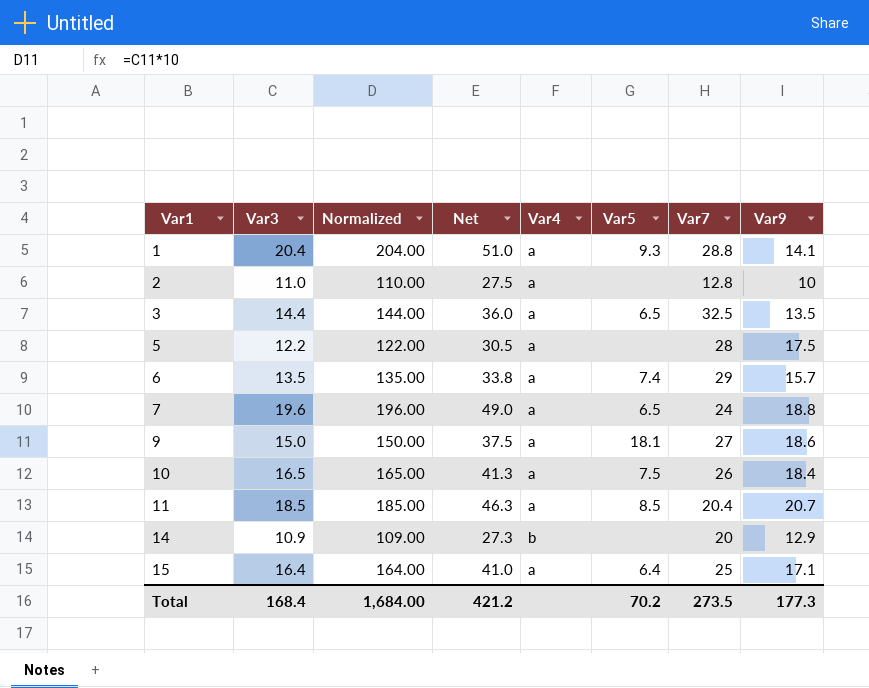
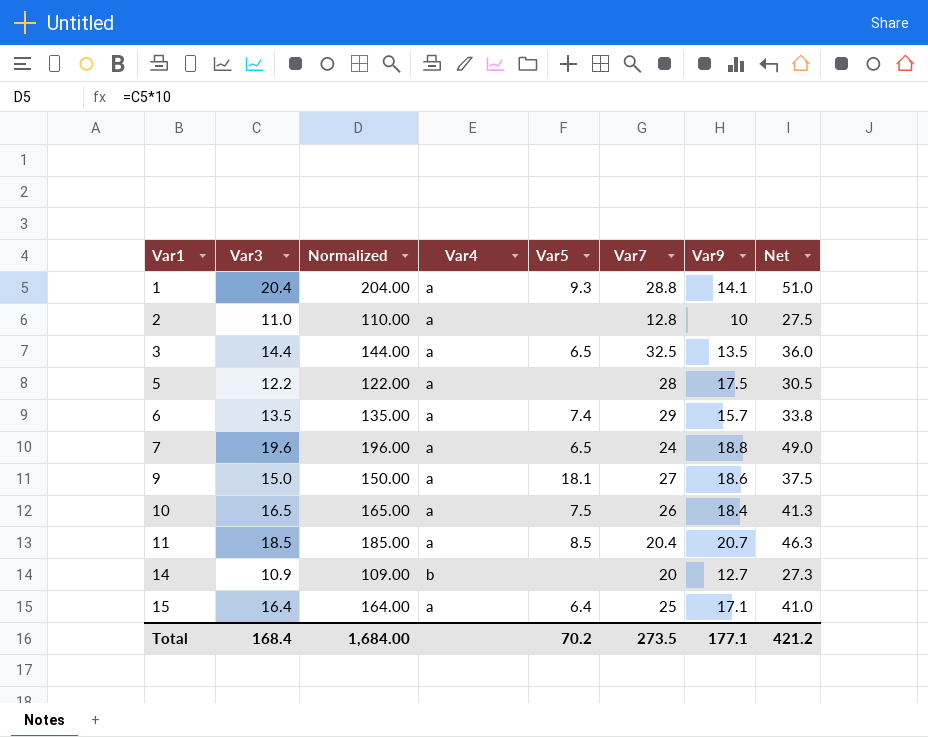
column Net | position: 4 -> 8
14 | Var9: 12.9 -> 12.7
Total | Var9: 177.3 -> 177.1

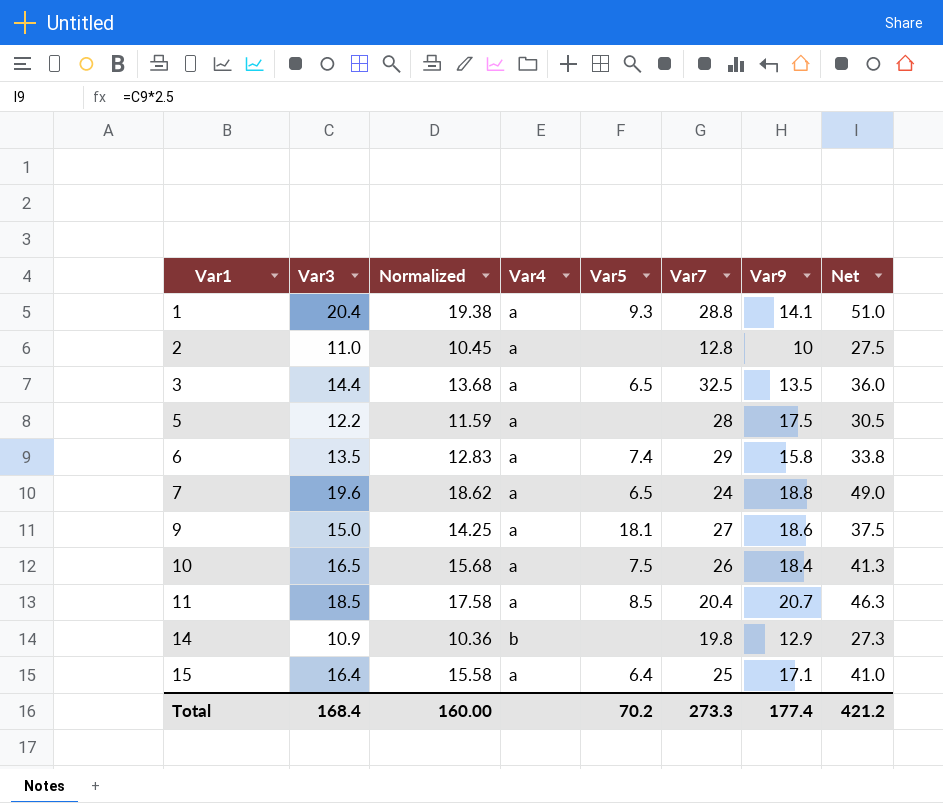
column Normalized | formula: [Var3] * 10 -> [Var3] * 0.95
6 | Var9: 15.7 -> 15.8
14 | Var7: 20 -> 19.8
14 | Var9: 12.7 -> 12.9
Total | Normalized: 1,684.00 -> 160.00
Total | Var7: 273.5 -> 273.3
Total | Var9: 177.1 -> 177.4

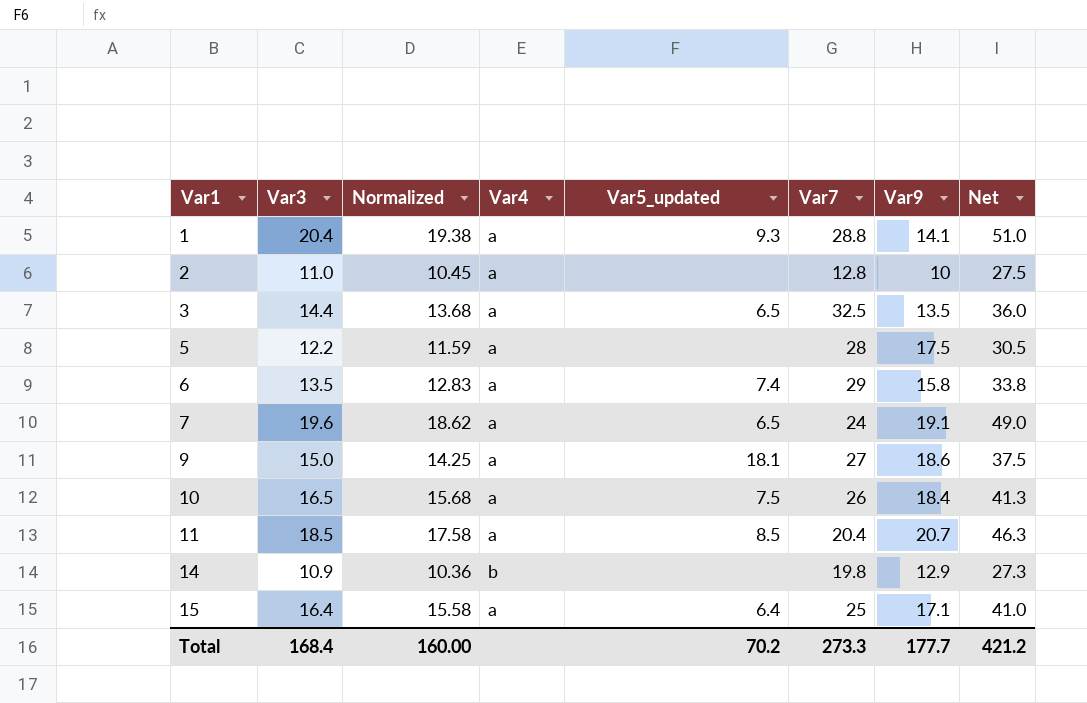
column name: Var5 -> Var5_updated
7 | Var9: 18.8 -> 19.1
Total | Var9: 177.4 -> 177.7

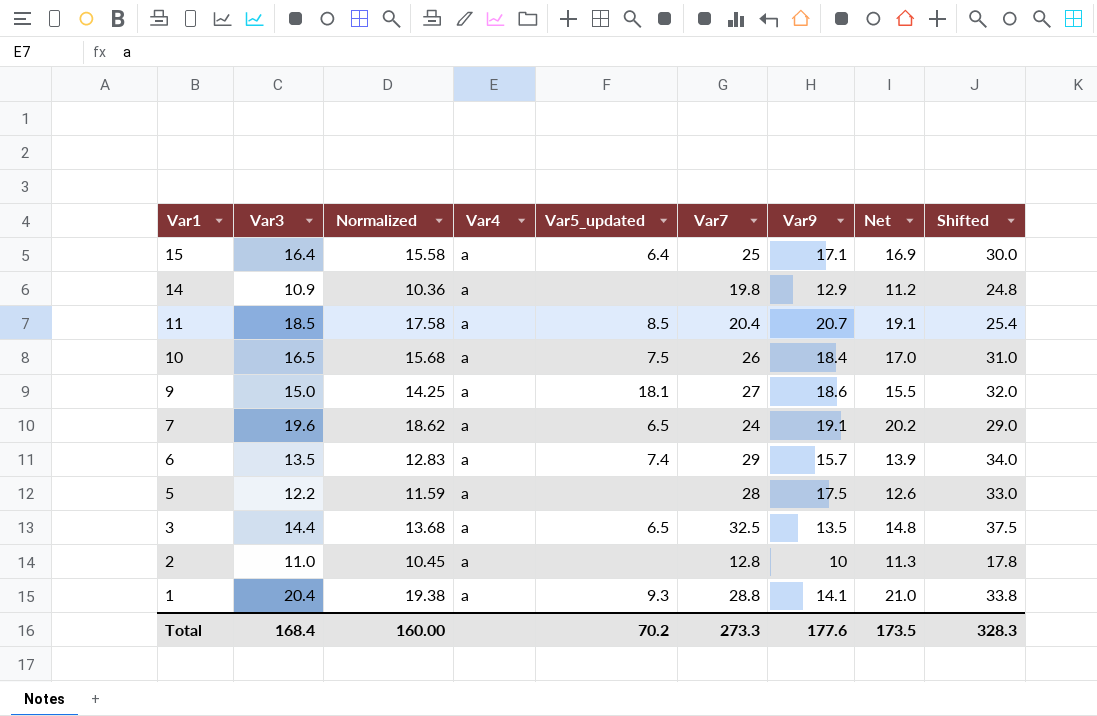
row order: Var1 ascending -> Var1 descending
column Net | formula: [Var3] * 2.5 -> [Var3] * 1.03
column Shifted | formula: none -> [Var7] + 5
14 | Var4: b -> a
6 | Var9: 15.8 -> 15.7
Total | Var9: 177.7 -> 177.6
Total | Net: 421.2 -> 173.5

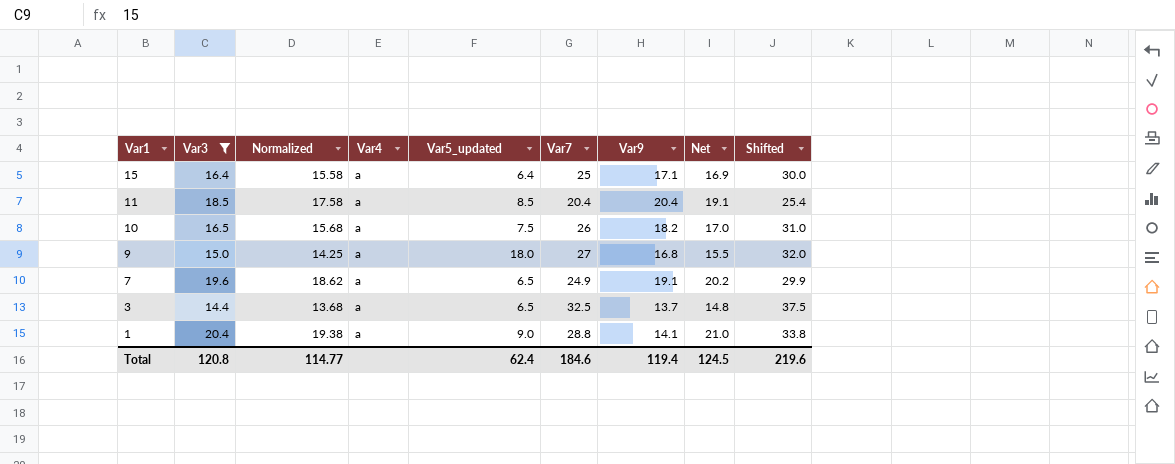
filter: none -> Var3 >= 14.4
11 | Var9: 20.7 -> 20.4
10 | Var9: 18.4 -> 18.2
9 | Var5_updated: 18.1 -> 18.0
9 | Var9: 18.6 -> 16.8
7 | Var7: 24 -> 24.9
7 | Shifted: 29.0 -> 29.9
3 | Var9: 13.5 -> 13.7
1 | Var5_updated: 9.3 -> 9.0
Total | Var3: 168.4 -> 120.8
Total | Normalized: 160.00 -> 114.77
Total | Var5_updated: 70.2 -> 62.4
Total | Var7: 273.3 -> 184.6
Total | Var9: 177.6 -> 119.4
Total | Net: 173.5 -> 124.5
Total | Shifted: 328.3 -> 219.6

